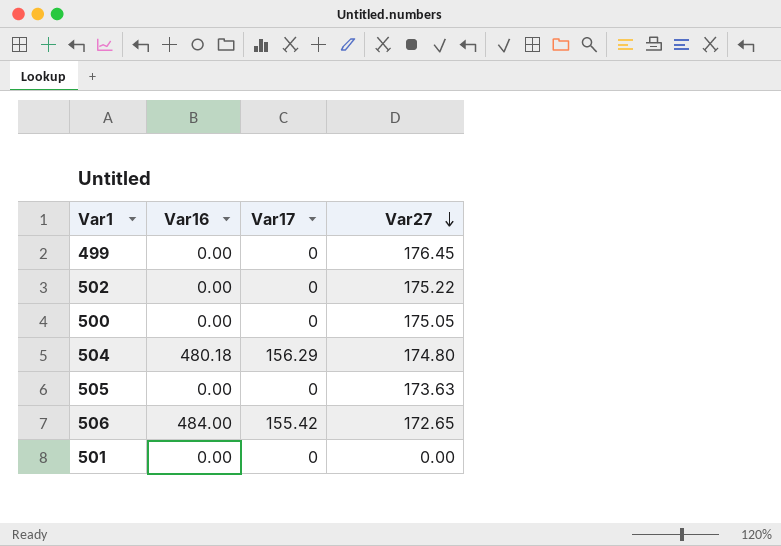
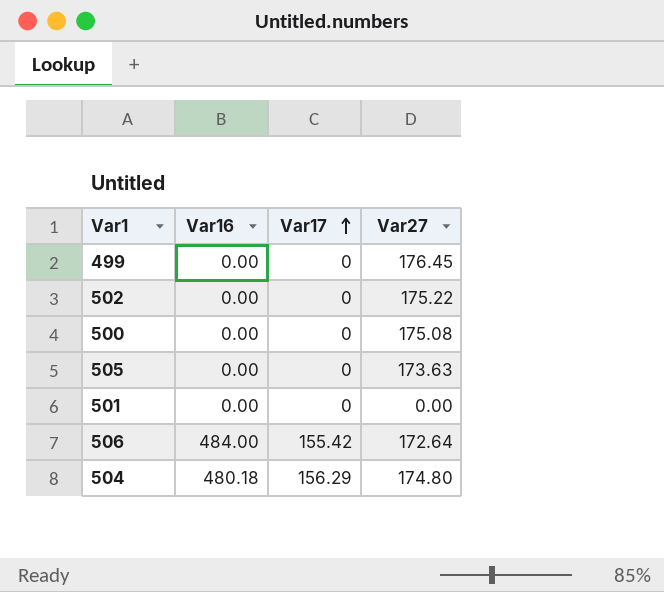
row order: Var27 descending -> Var17 ascending
500 | Var27: 175.05 -> 175.08
506 | Var27: 172.65 -> 172.64

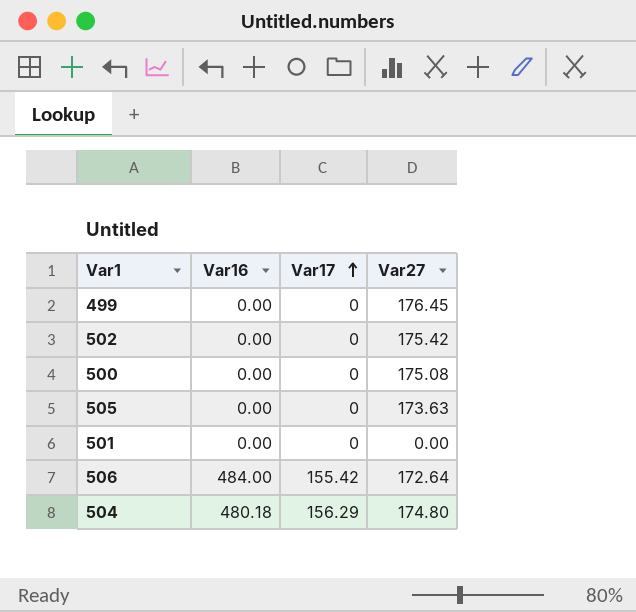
502 | Var27: 175.22 -> 175.42

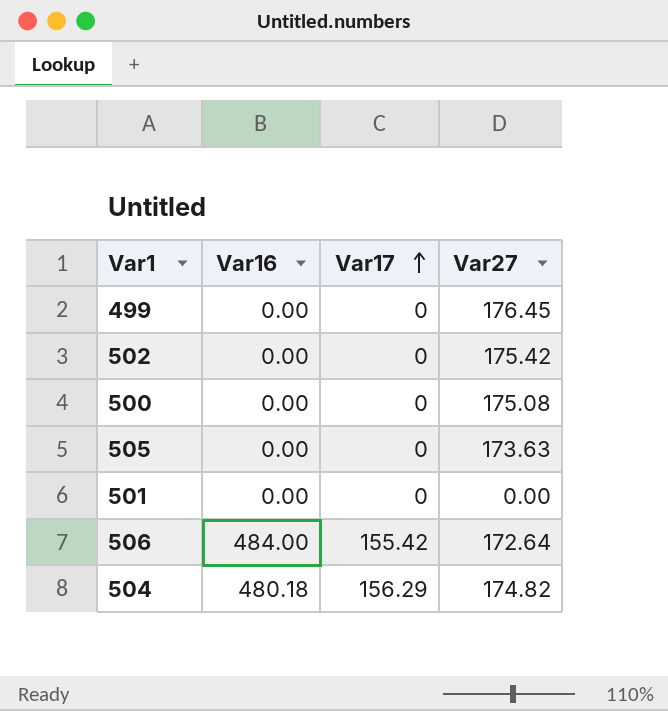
504 | Var27: 174.80 -> 174.82

